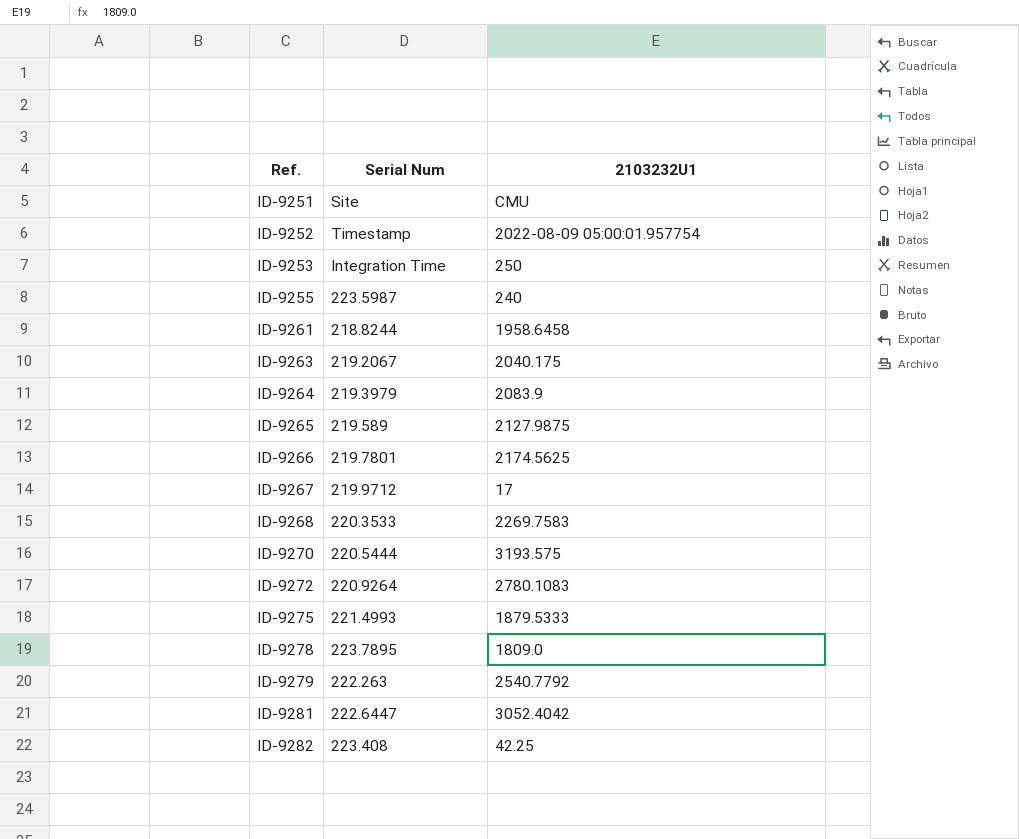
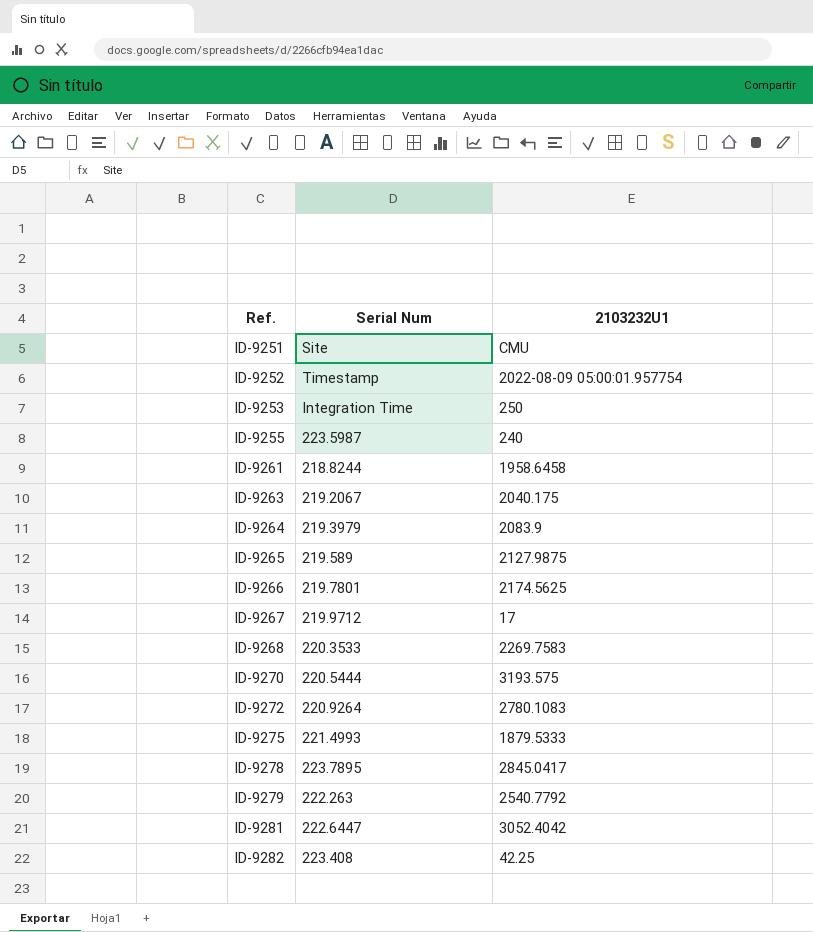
ID-9278 | 2103232U1: 1809.0 -> 2845.0417

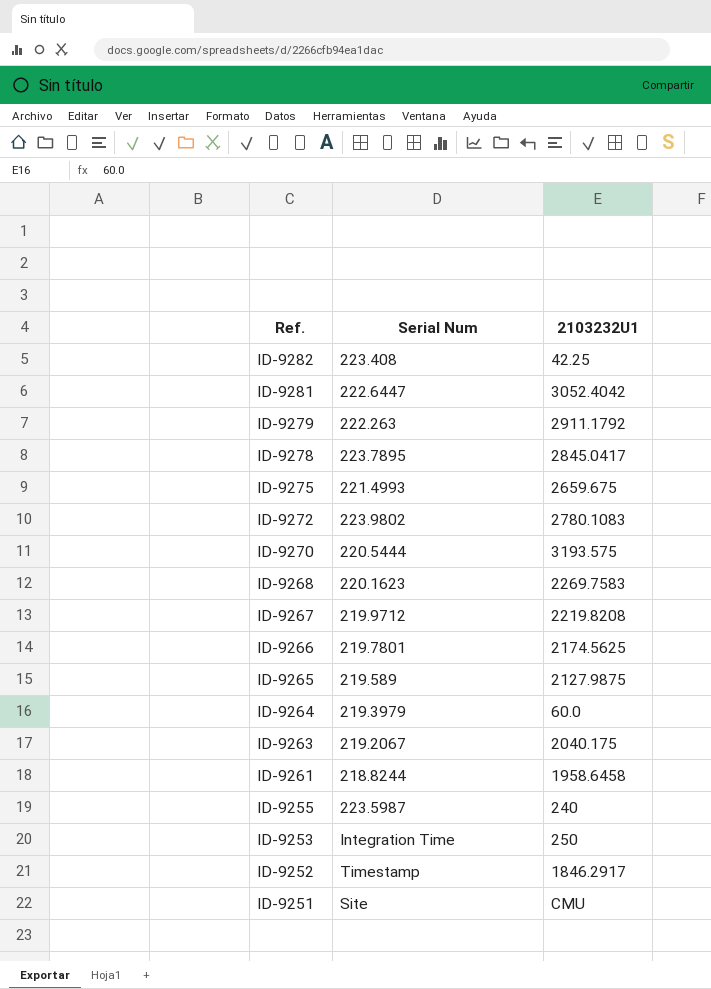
row order: Ref. ascending -> Ref. descending
ID-9279 | 2103232U1: 2540.7792 -> 2911.1792
ID-9275 | 2103232U1: 1879.5333 -> 2659.675
ID-9272 | Serial Num: 220.9264 -> 223.9802
ID-9268 | Serial Num: 220.3533 -> 220.1623
ID-9267 | 2103232U1: 17 -> 2219.8208
ID-9264 | 2103232U1: 2083.9 -> 60.0
ID-9252 | 2103232U1: 2022-08-09 05:00:01.957754 -> 1846.2917

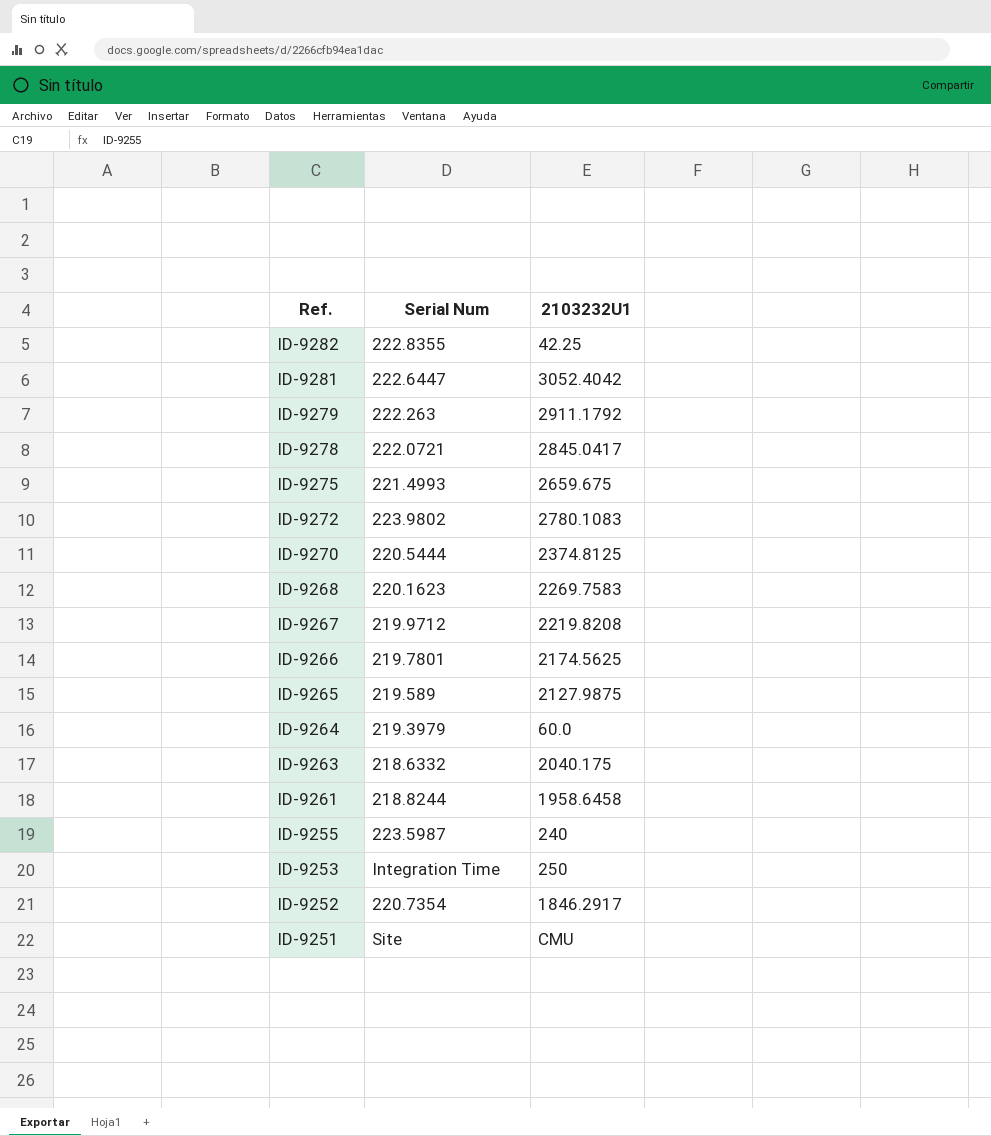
ID-9282 | Serial Num: 223.408 -> 222.8355
ID-9278 | Serial Num: 223.7895 -> 222.0721
ID-9270 | 2103232U1: 3193.575 -> 2374.8125
ID-9263 | Serial Num: 219.2067 -> 218.6332
ID-9252 | Serial Num: Timestamp -> 220.7354

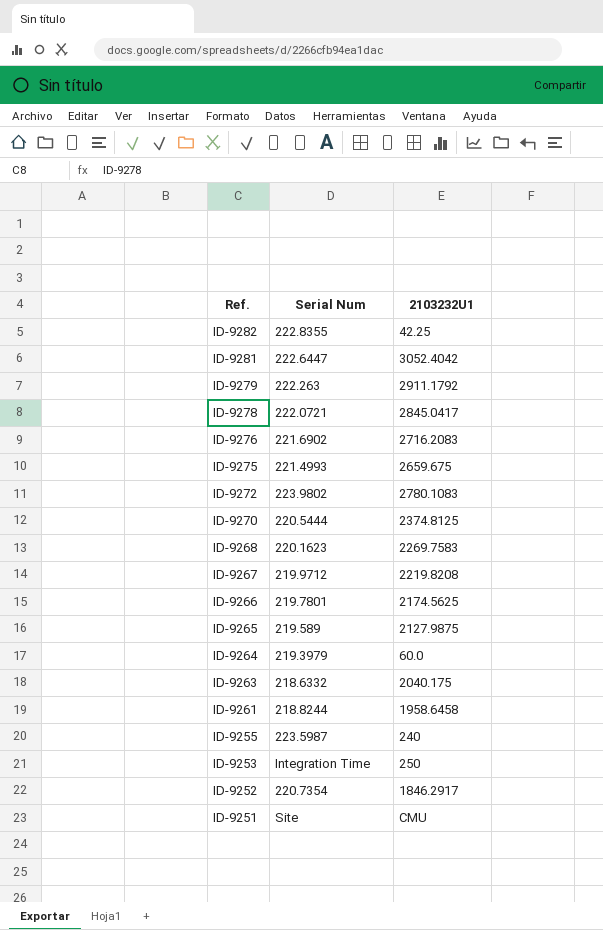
row ID-9276: none -> 221.6902 | 2716.2083

